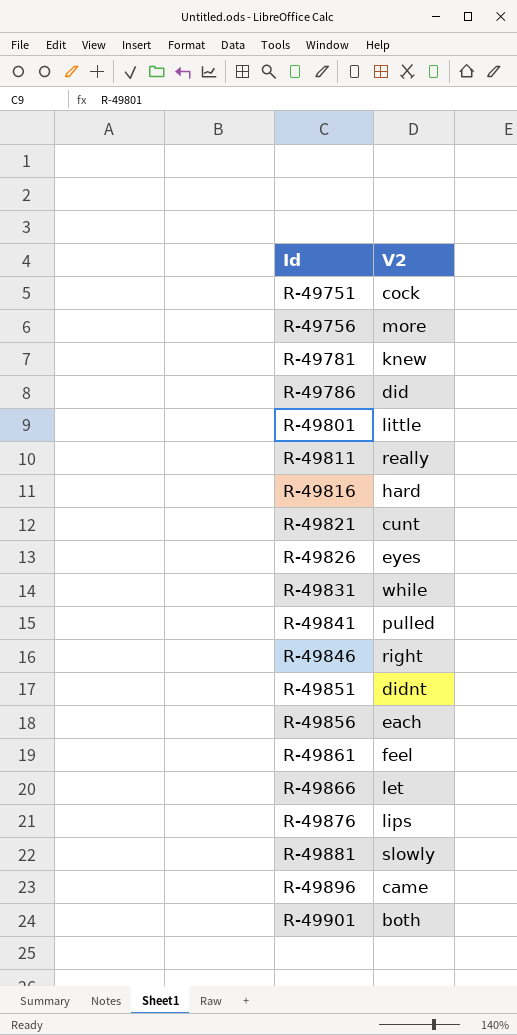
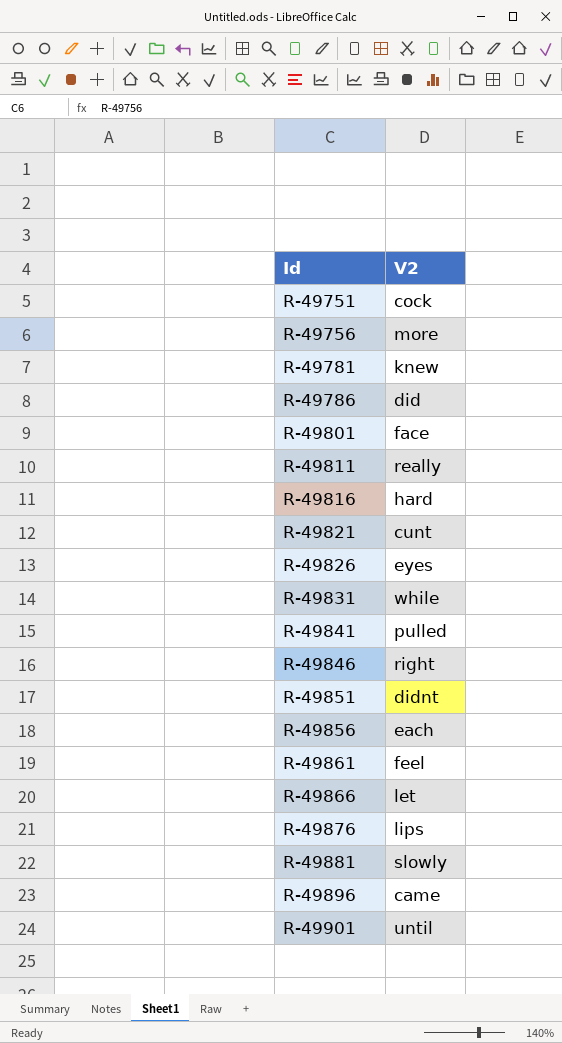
R-49801 | V2: little -> face
R-49901 | V2: both -> until

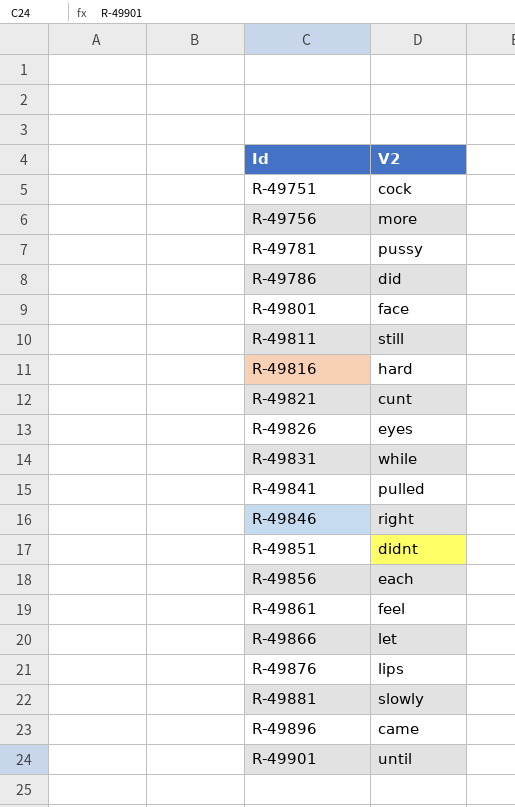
R-49781 | V2: knew -> pussy
R-49811 | V2: really -> still

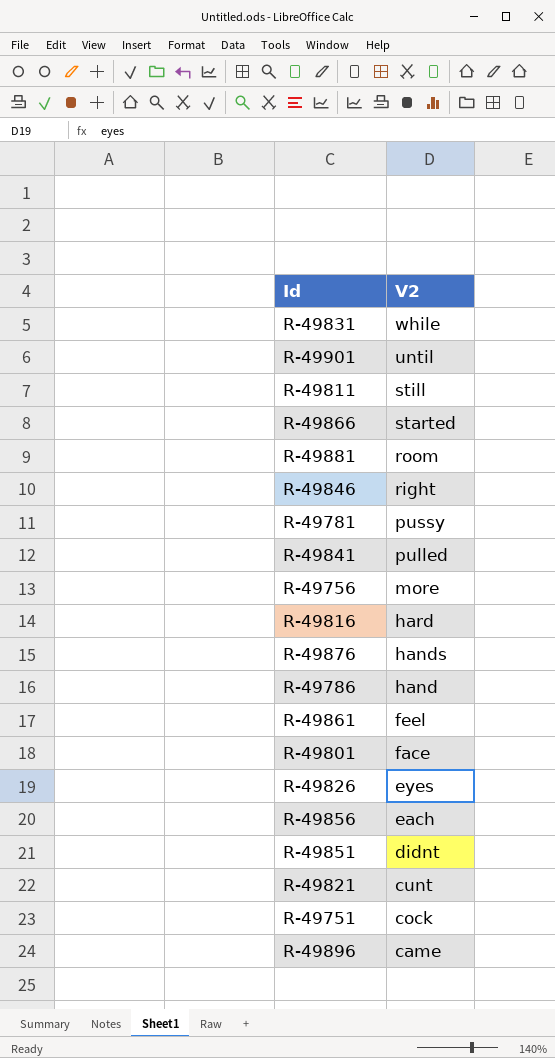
row order: Id ascending -> V2 descending
R-49866 | V2: let -> started
R-49881 | V2: slowly -> room
R-49876 | V2: lips -> hands
R-49786 | V2: did -> hand

